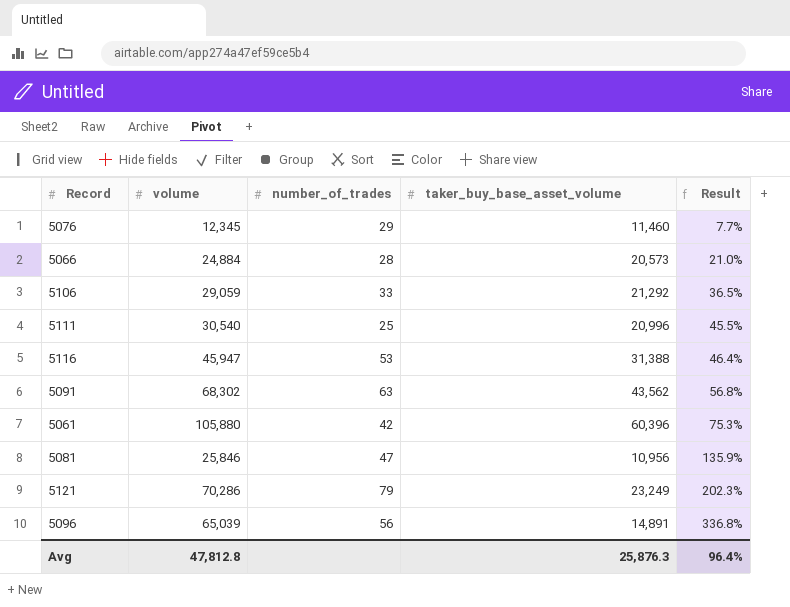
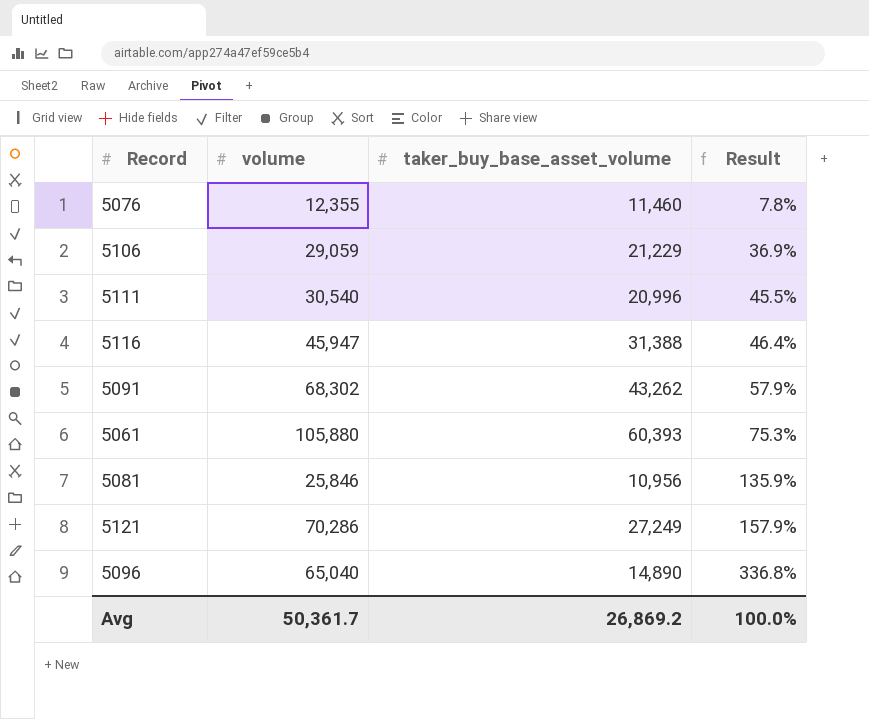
column number_of_trades | position: 3 -> none
row 5066: 24,884 | 28 | 20,573 | 21.0% -> none
5076 | volume: 12,345 -> 12,355
5076 | Result: 7.7% -> 7.8%
5106 | taker_buy_base_asset_volume: 21,292 -> 21,229
5106 | Result: 36.5% -> 36.9%
5091 | taker_buy_base_asset_volume: 43,562 -> 43,262
5091 | Result: 56.8% -> 57.9%
5061 | taker_buy_base_asset_volume: 60,396 -> 60,393
5121 | taker_buy_base_asset_volume: 23,249 -> 27,249
5121 | Result: 202.3% -> 157.9%
5096 | volume: 65,039 -> 65,040
5096 | taker_buy_base_asset_volume: 14,891 -> 14,890
Avg | volume: 47,812.8 -> 50,361.7
Avg | taker_buy_base_asset_volume: 25,876.3 -> 26,869.2
Avg | Result: 96.4% -> 100.0%

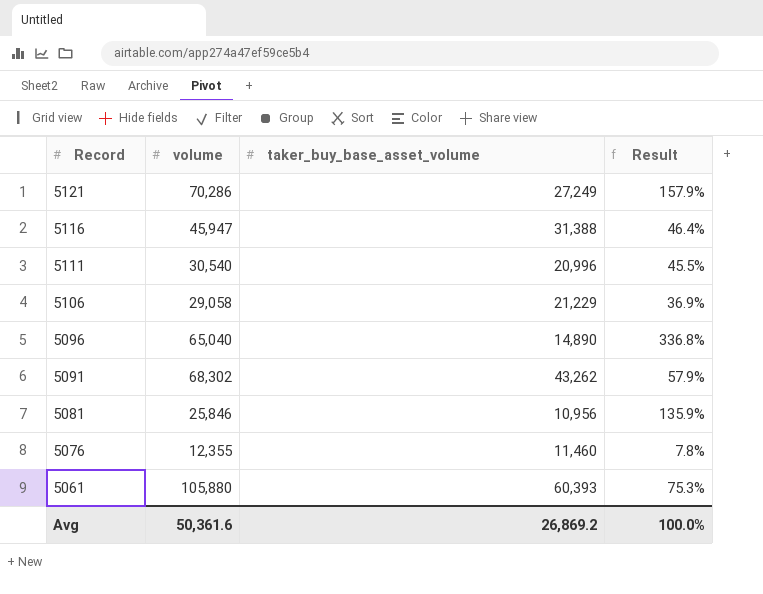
row order: Result ascending -> Record descending
5106 | volume: 29,059 -> 29,058
Avg | volume: 50,361.7 -> 50,361.6

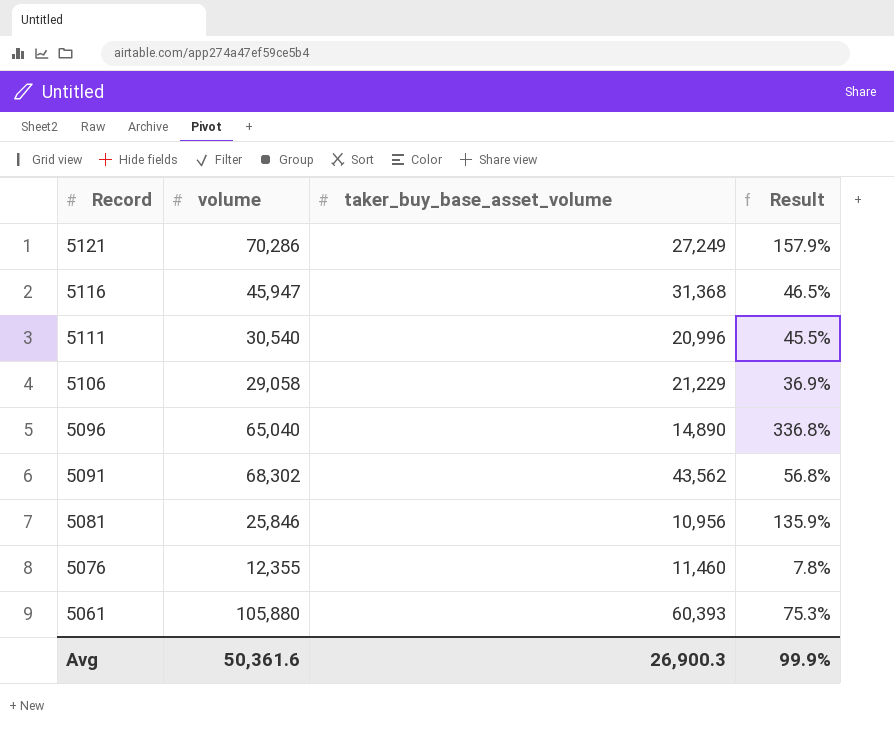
5116 | taker_buy_base_asset_volume: 31,388 -> 31,368
5116 | Result: 46.4% -> 46.5%
5091 | taker_buy_base_asset_volume: 43,262 -> 43,562
5091 | Result: 57.9% -> 56.8%
Avg | taker_buy_base_asset_volume: 26,869.2 -> 26,900.3
Avg | Result: 100.0% -> 99.9%

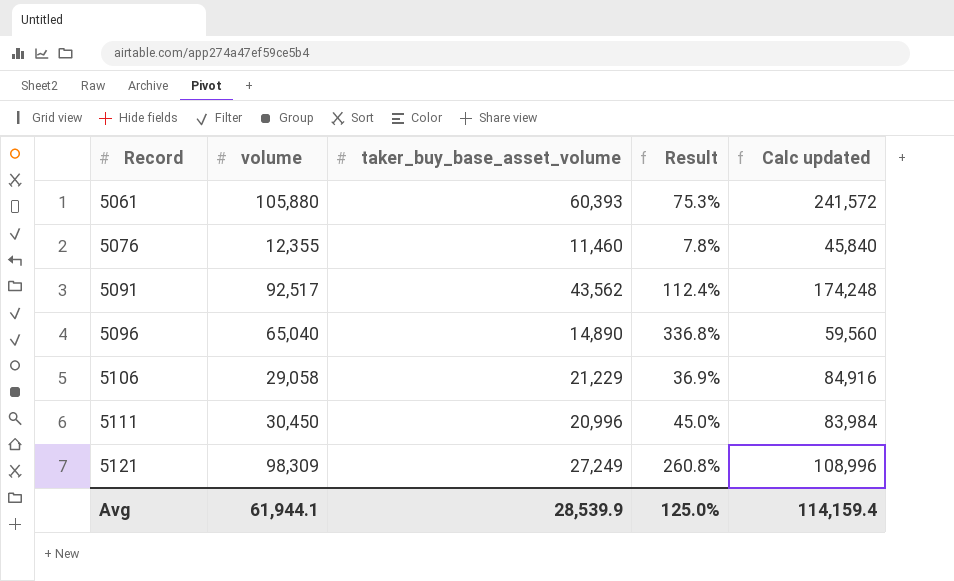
row order: Record descending -> Record ascending
column Calc updated | formula: none -> [taker_buy_base_asset_volume] * 4
row 5116: 45,947 | 31,368 | 46.5% -> none
row 5081: 25,846 | 10,956 | 135.9% -> none
5091 | volume: 68,302 -> 92,517
5091 | Result: 56.8% -> 112.4%
5111 | volume: 30,540 -> 30,450
5111 | Result: 45.5% -> 45.0%
5121 | volume: 70,286 -> 98,309
5121 | Result: 157.9% -> 260.8%
Avg | volume: 50,361.6 -> 61,944.1
Avg | taker_buy_base_asset_volume: 26,900.3 -> 28,539.9
Avg | Result: 99.9% -> 125.0%

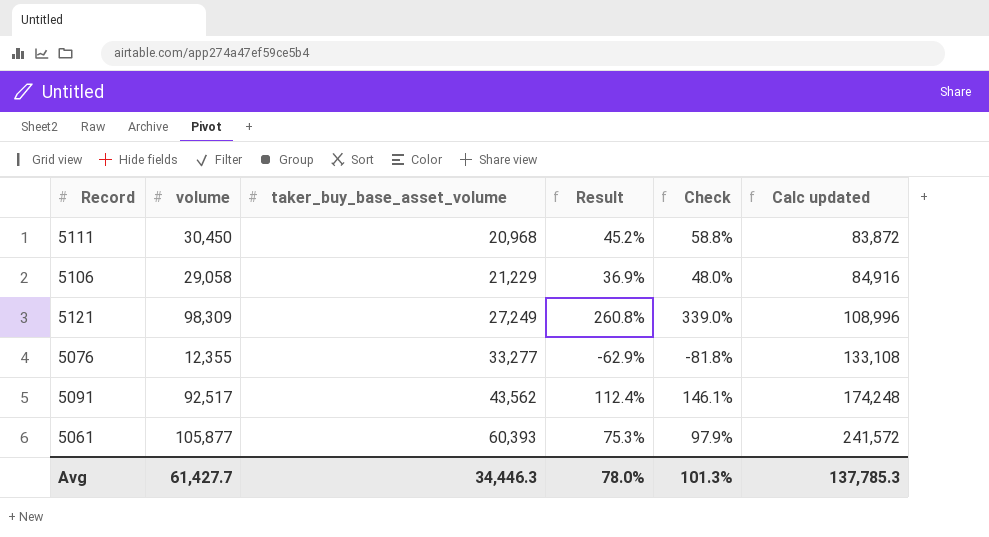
row order: Record ascending -> taker_buy_base_asset_volume ascending
column Check | formula: none -> [Result] * 1.3
row 5096: 65,040 | 14,890 | 336.8% | 59,560 -> none
5111 | taker_buy_base_asset_volume: 20,996 -> 20,968
5111 | Result: 45.0% -> 45.2%
5111 | Calc updated: 83,984 -> 83,872
5076 | taker_buy_base_asset_volume: 11,460 -> 33,277
5076 | Result: 7.8% -> -62.9%
5076 | Calc updated: 45,840 -> 133,108
5061 | volume: 105,880 -> 105,877
Avg | volume: 61,944.1 -> 61,427.7
Avg | taker_buy_base_asset_volume: 28,539.9 -> 34,446.3
Avg | Result: 125.0% -> 78.0%
Avg | Calc updated: 114,159.4 -> 137,785.3

